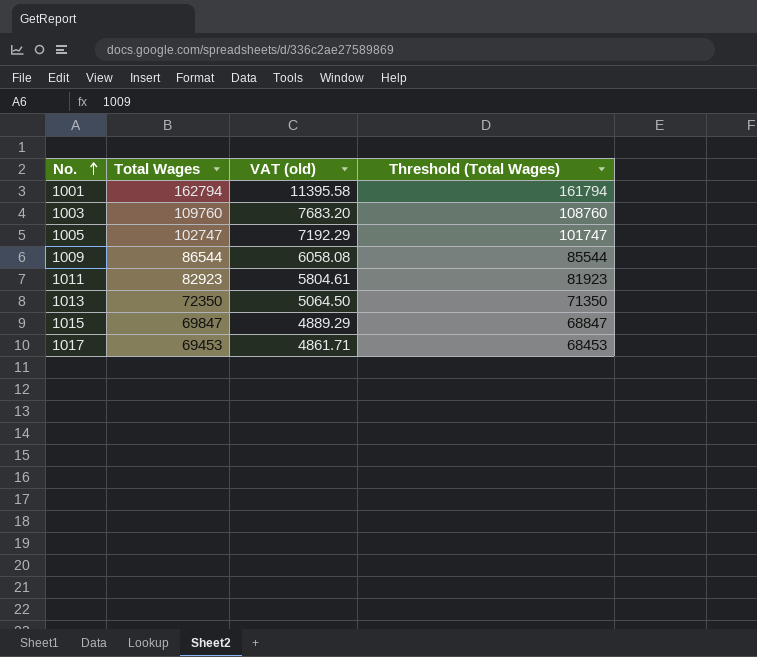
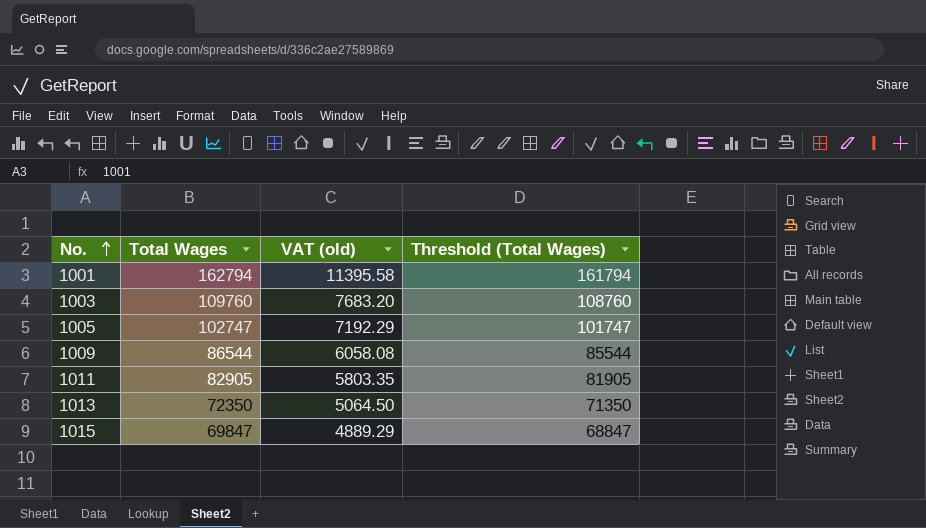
row 1017: 69453 | 4861.71 | 68453 -> none
1011 | Total Wages: 82923 -> 82905
1011 | VAT (old): 5804.61 -> 5803.35
1011 | Threshold (Total Wages): 81923 -> 81905

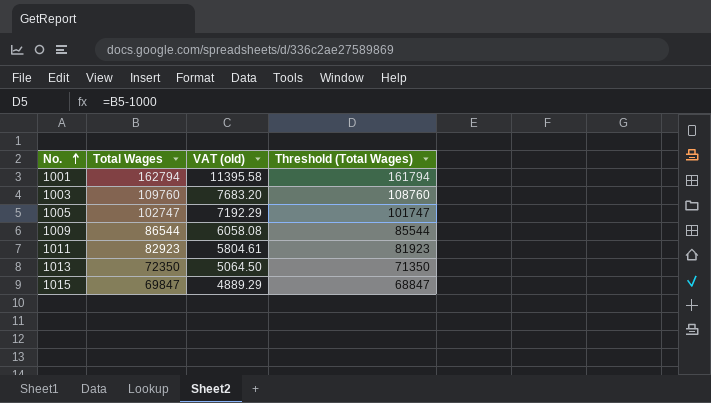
1011 | Total Wages: 82905 -> 82923
1011 | VAT (old): 5803.35 -> 5804.61
1011 | Threshold (Total Wages): 81905 -> 81923

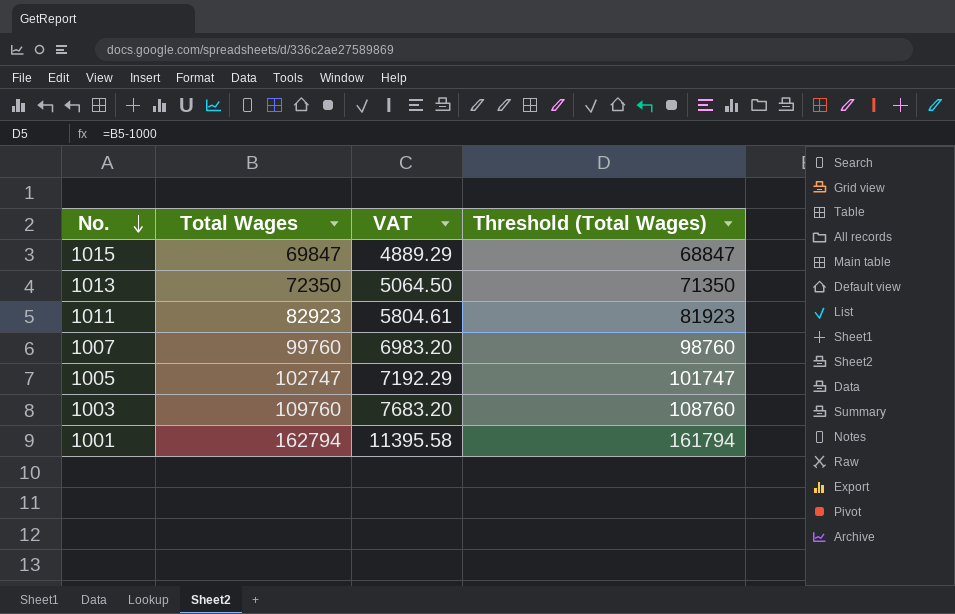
row order: No. ascending -> No. descending
column name: VAT (old) -> VAT
row 1009: 86544 | 6058.08 | 85544 -> none
row 1007: none -> 99760 | 6983.20 | 98760

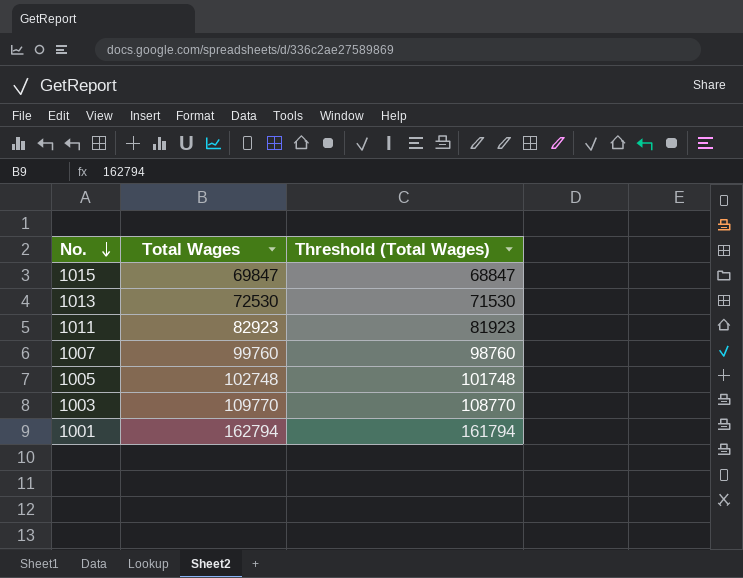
column VAT | formula: [Total Wages] * 0.07 -> none
1013 | Total Wages: 72350 -> 72530
1013 | Threshold (Total Wages): 71350 -> 71530
1005 | Total Wages: 102747 -> 102748
1005 | Threshold (Total Wages): 101747 -> 101748
1003 | Total Wages: 109760 -> 109770
1003 | Threshold (Total Wages): 108760 -> 108770

